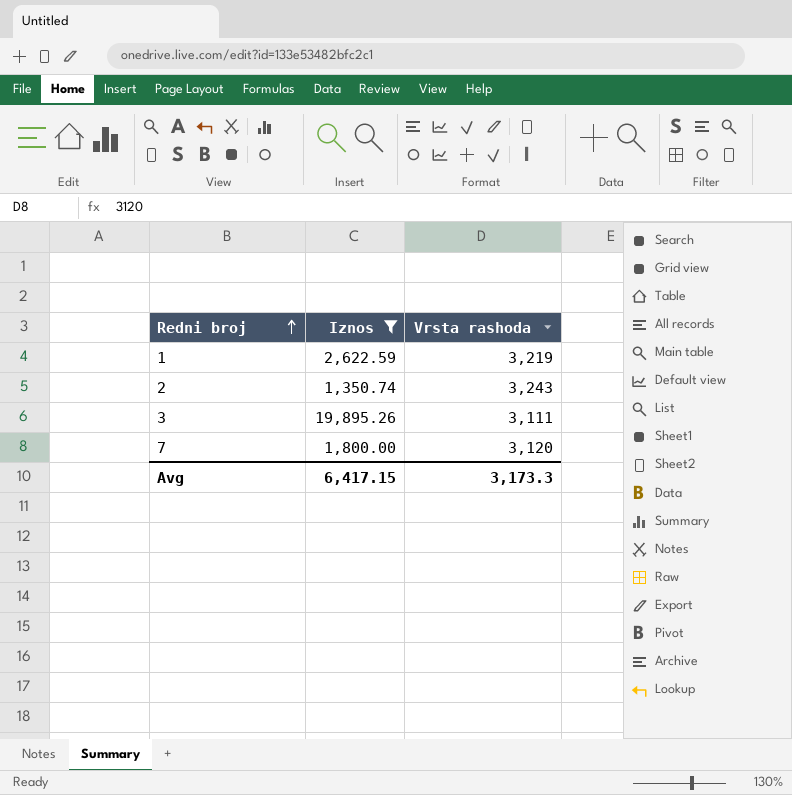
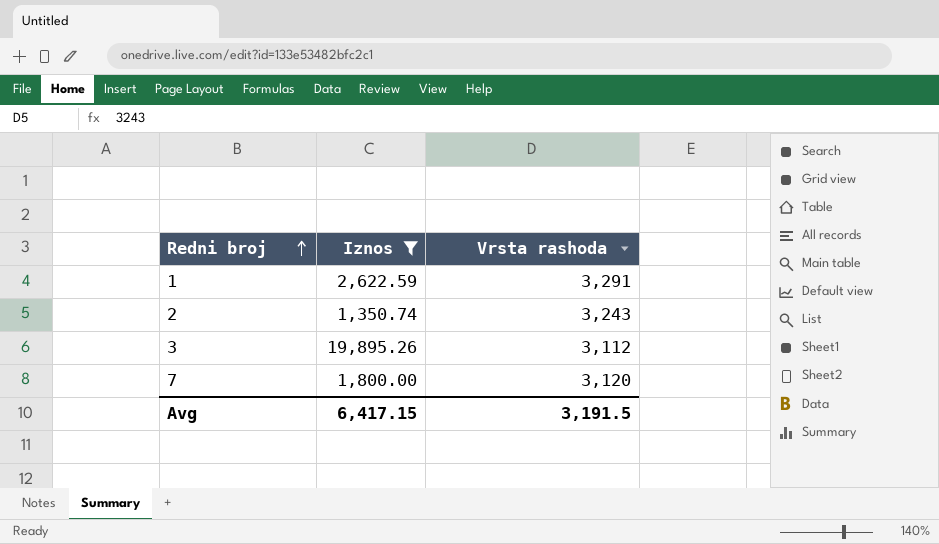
1 | Vrsta rashoda: 3,219 -> 3,291
3 | Vrsta rashoda: 3,111 -> 3,112
Avg | Vrsta rashoda: 3,173.3 -> 3,191.5

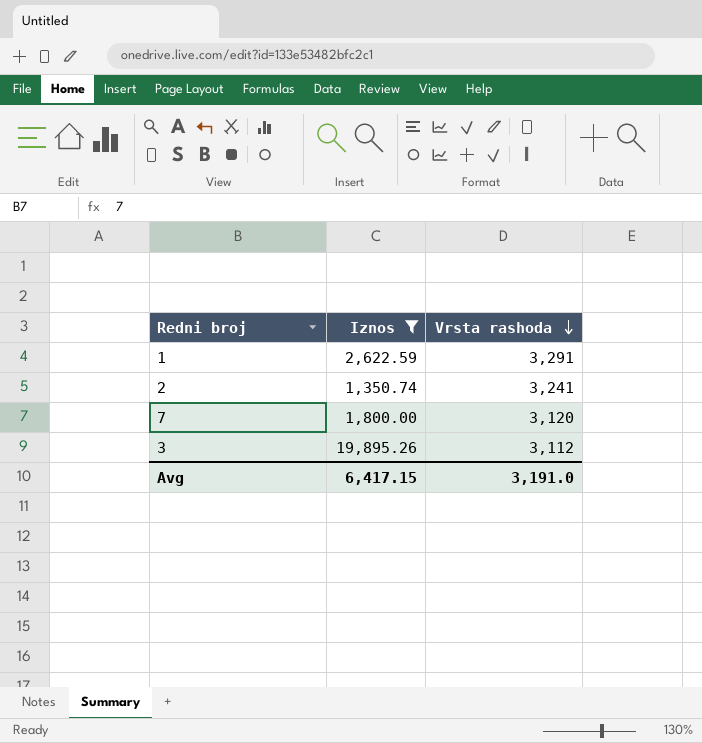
row order: Redni broj ascending -> Vrsta rashoda descending
2 | Vrsta rashoda: 3,243 -> 3,241
Avg | Vrsta rashoda: 3,191.5 -> 3,191.0

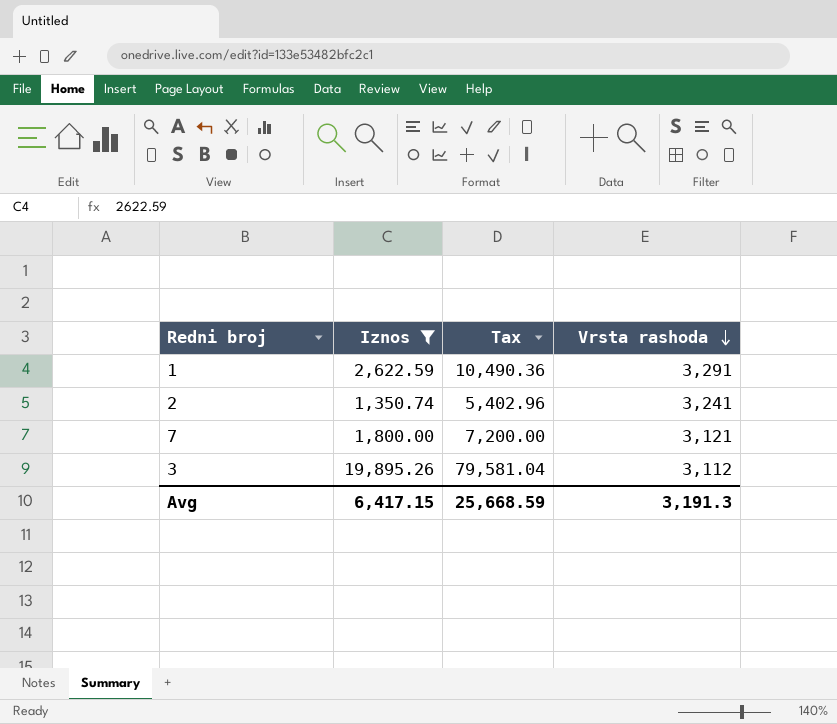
column Tax | formula: none -> [Iznos] * 4
7 | Vrsta rashoda: 3,120 -> 3,121
Avg | Vrsta rashoda: 3,191.0 -> 3,191.3

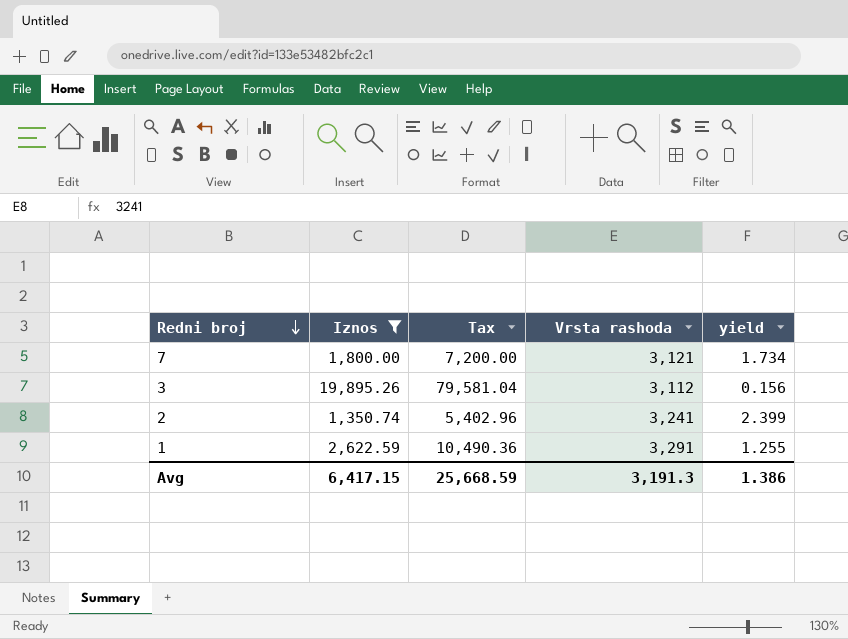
row order: Vrsta rashoda descending -> Redni broj descending
column yield | formula: none -> [Vrsta rashoda] / [Iznos]

